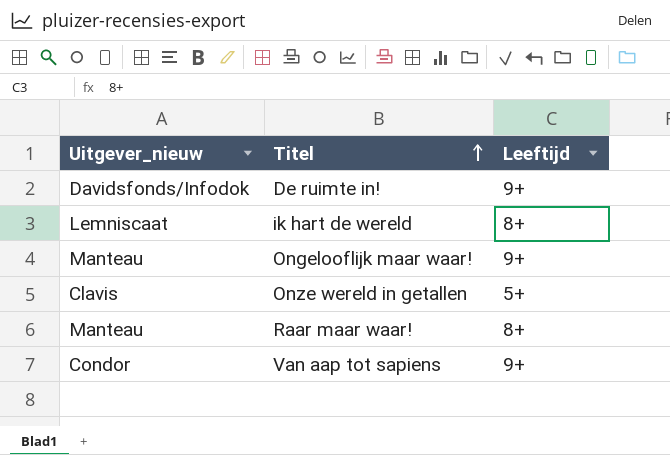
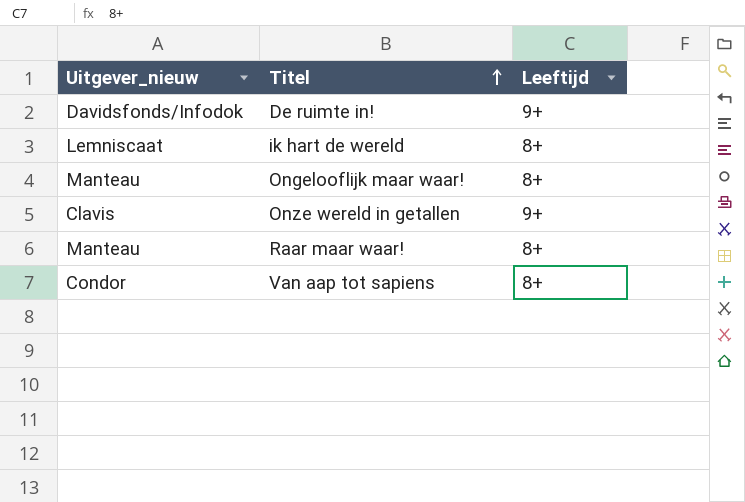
Ongelooflijk maar waar! | Leeftijd: 9+ -> 8+
Onze wereld in getallen | Leeftijd: 5+ -> 9+
Van aap tot sapiens | Leeftijd: 9+ -> 8+

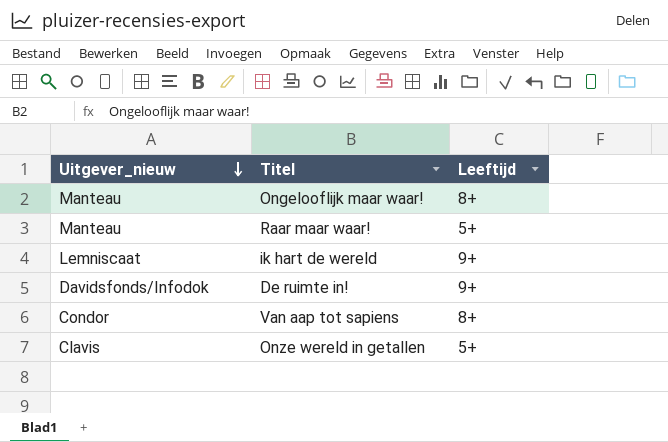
row order: Titel ascending -> Uitgever_nieuw descending
Raar maar waar! | Leeftijd: 8+ -> 5+
ik hart de wereld | Leeftijd: 8+ -> 9+
Onze wereld in getallen | Leeftijd: 9+ -> 5+

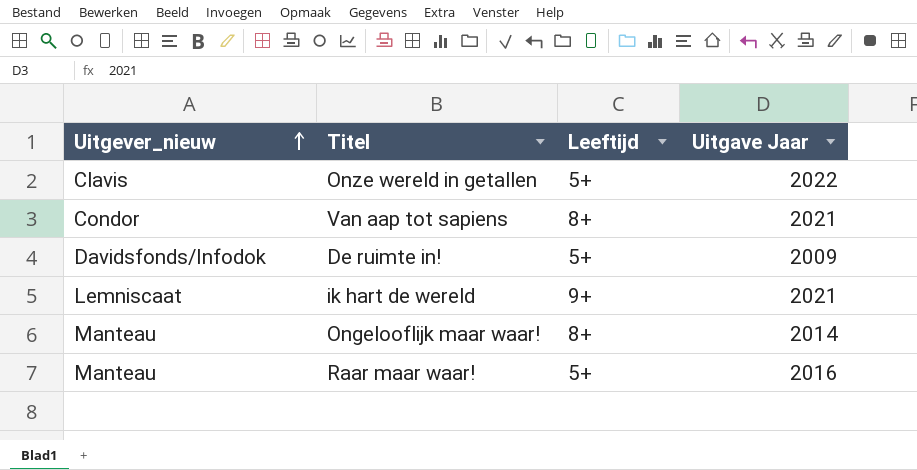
row order: Uitgever_nieuw descending -> Uitgever_nieuw ascending
column Uitgave Jaar | position: none -> 4
De ruimte in! | Leeftijd: 9+ -> 5+

